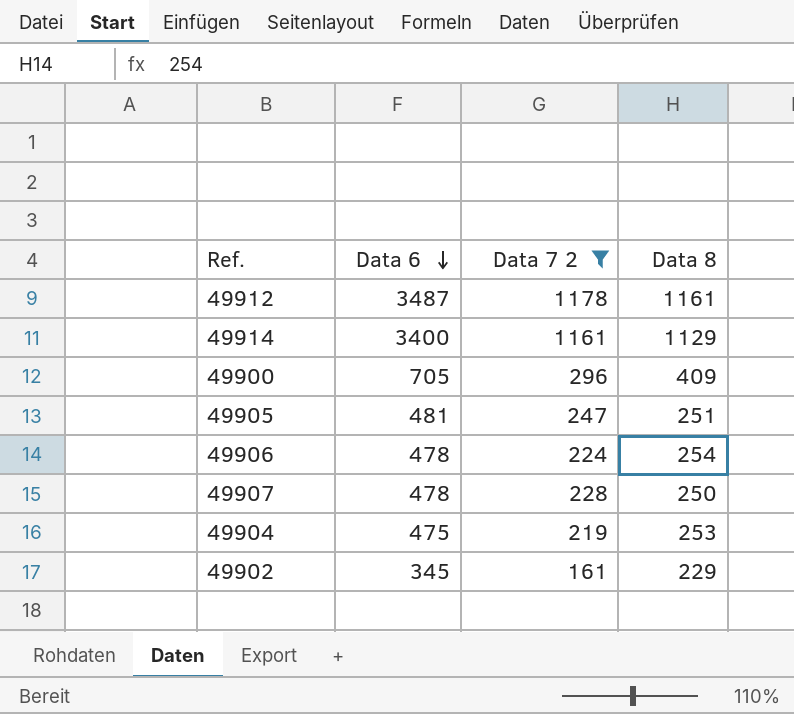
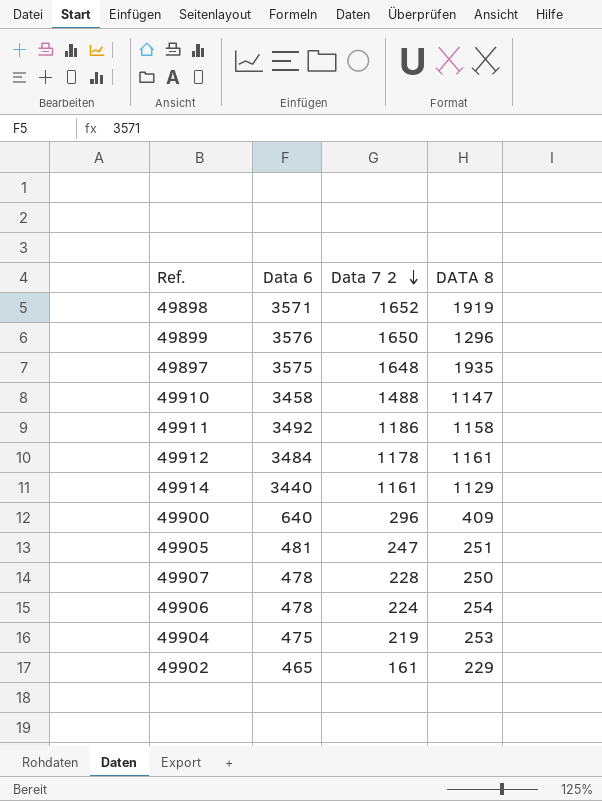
filter: Data 7 2 <= 1178 -> none
row order: Data 6 descending -> Data 7 2 descending
column name: Data 8 -> DATA 8
49912 | Data 6: 3487 -> 3484
49914 | Data 6: 3400 -> 3440
49900 | Data 6: 705 -> 640
49902 | Data 6: 345 -> 465

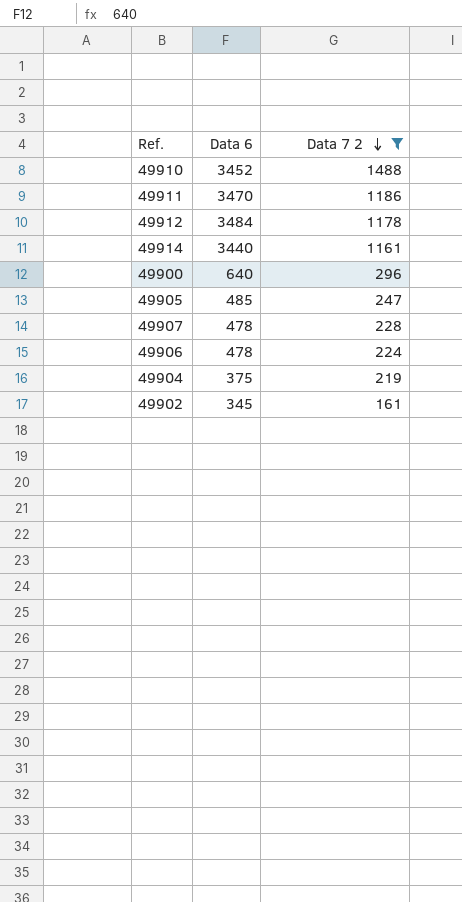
filter: none -> Data 7 2 <= 1488
column DATA 8 | position: 4 -> none
49910 | Data 6: 3458 -> 3452
49911 | Data 6: 3492 -> 3470
49905 | Data 6: 481 -> 485
49904 | Data 6: 475 -> 375
49902 | Data 6: 465 -> 345

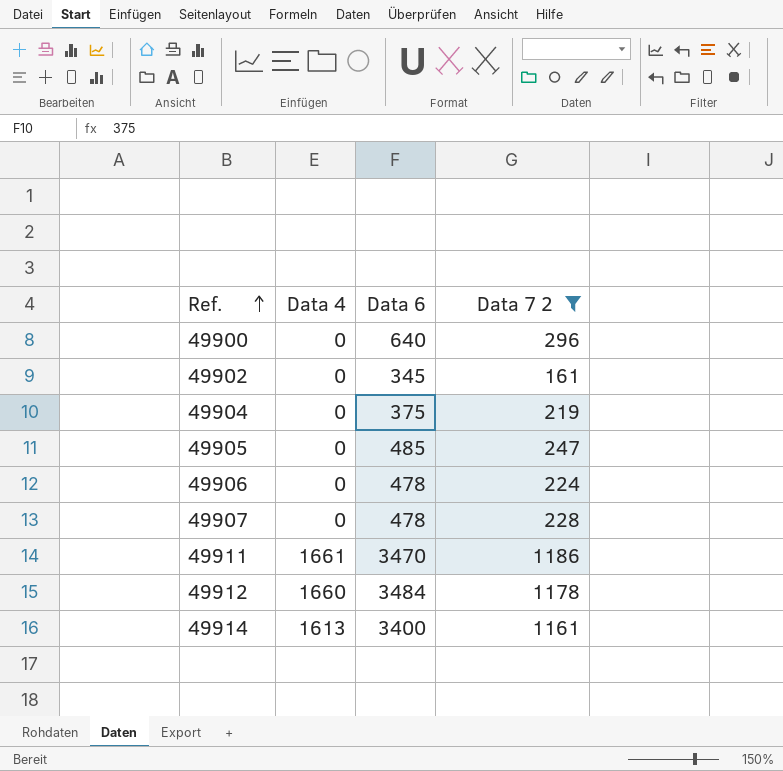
row order: Data 7 2 descending -> Ref. ascending
column Data 4 | position: none -> 2
row 49910: 3452 | 1488 -> none
49914 | Data 6: 3440 -> 3400

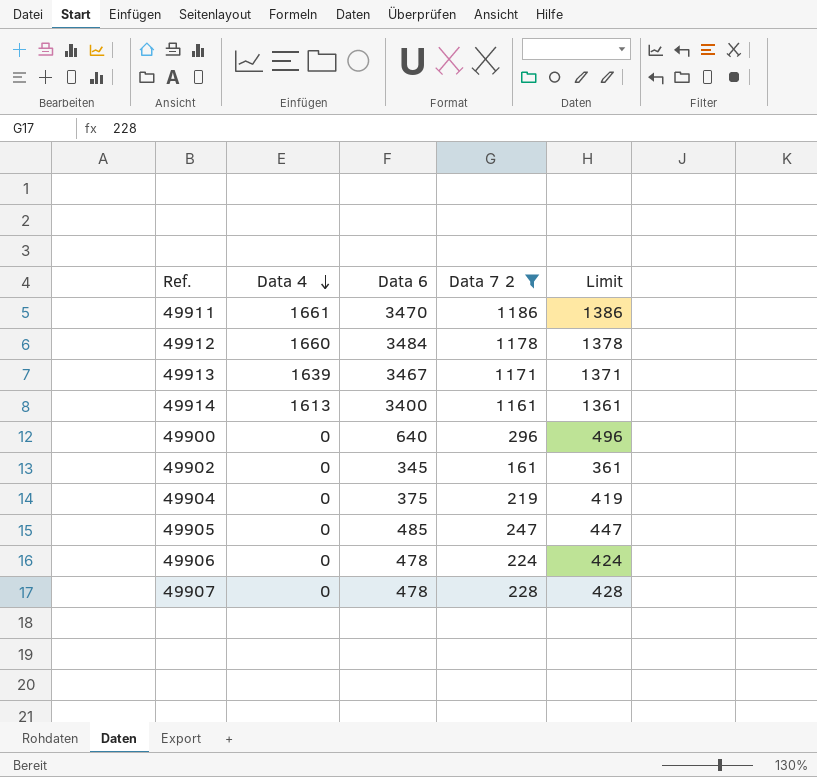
row order: Ref. ascending -> Data 4 descending
column Limit | formula: none -> [Data 7 2] + 200
row 49913: none -> 1639 | 3467 | 1171 | 1371

